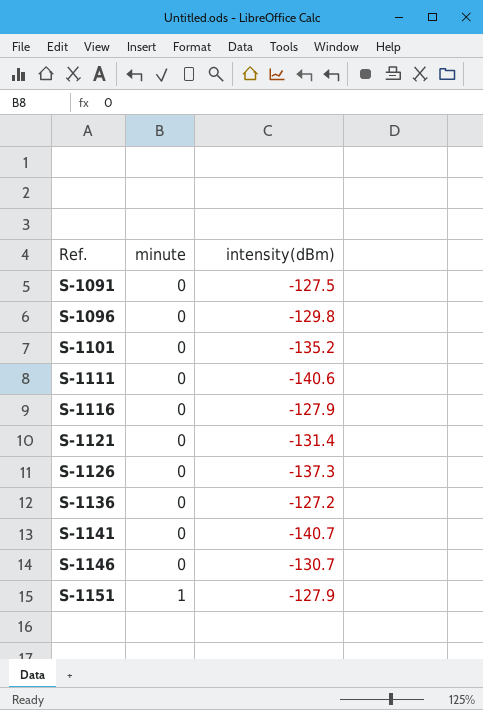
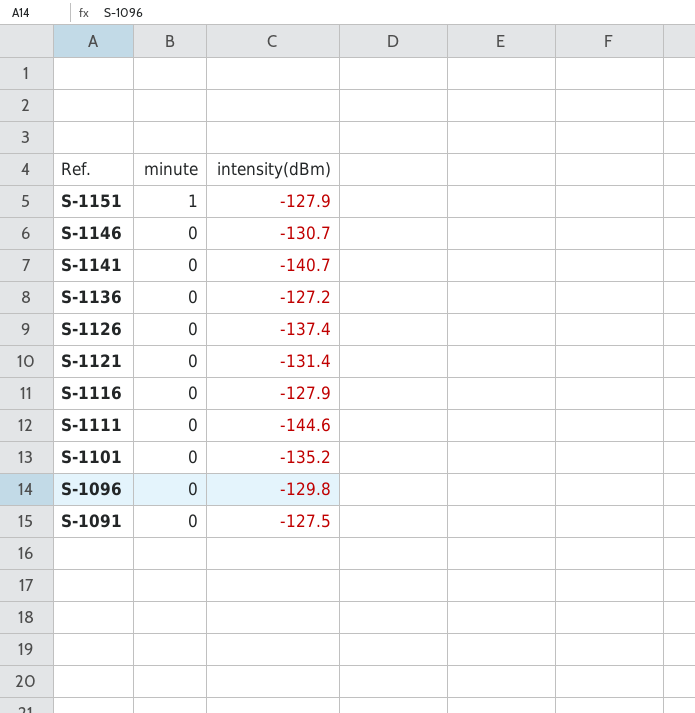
row order: Ref. ascending -> Ref. descending
S-1126 | intensity(dBm): -137.3 -> -137.4
S-1111 | intensity(dBm): -140.6 -> -144.6

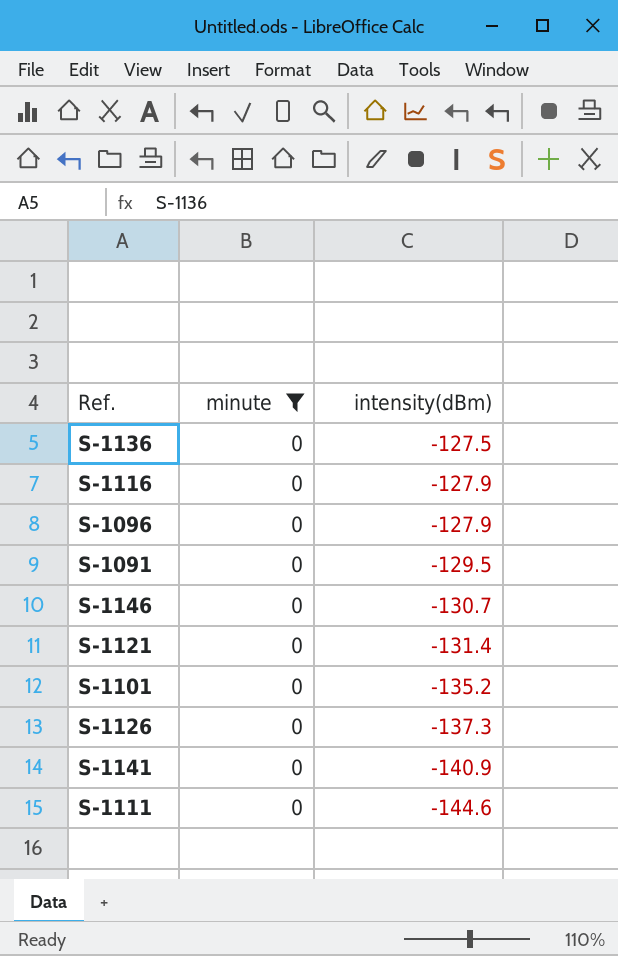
filter: none -> minute = 0
row order: Ref. descending -> intensity(dBm) descending
S-1136 | intensity(dBm): -127.2 -> -127.5
S-1096 | intensity(dBm): -129.8 -> -127.9
S-1091 | intensity(dBm): -127.5 -> -129.5
S-1126 | intensity(dBm): -137.4 -> -137.3
S-1141 | intensity(dBm): -140.7 -> -140.9

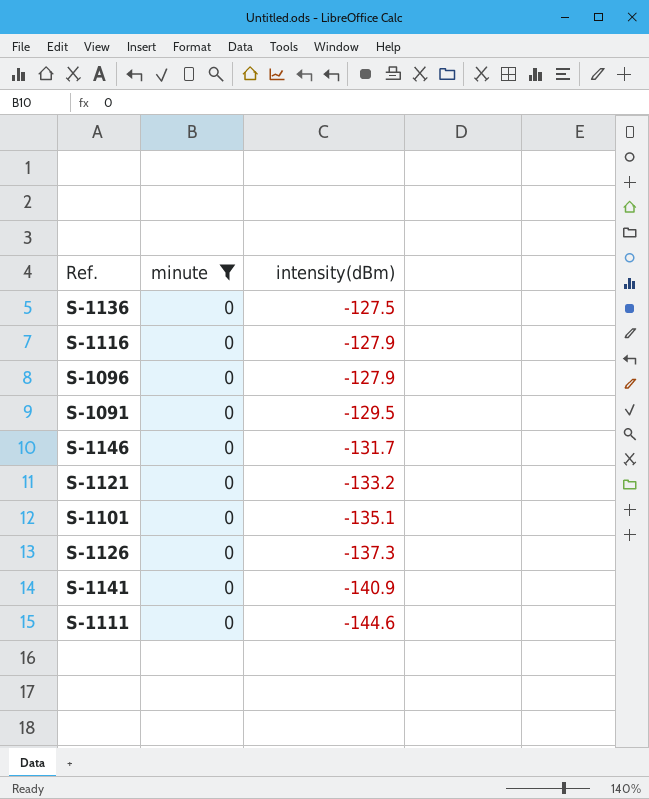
S-1146 | intensity(dBm): -130.7 -> -131.7
S-1121 | intensity(dBm): -131.4 -> -133.2
S-1101 | intensity(dBm): -135.2 -> -135.1

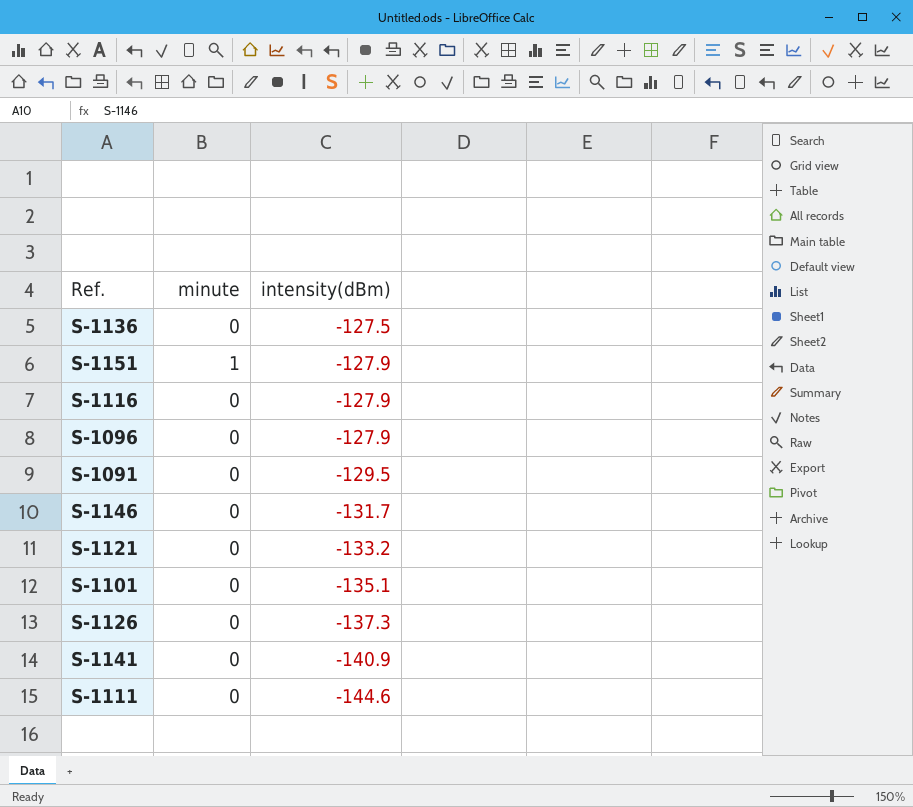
filter: minute = 0 -> none

